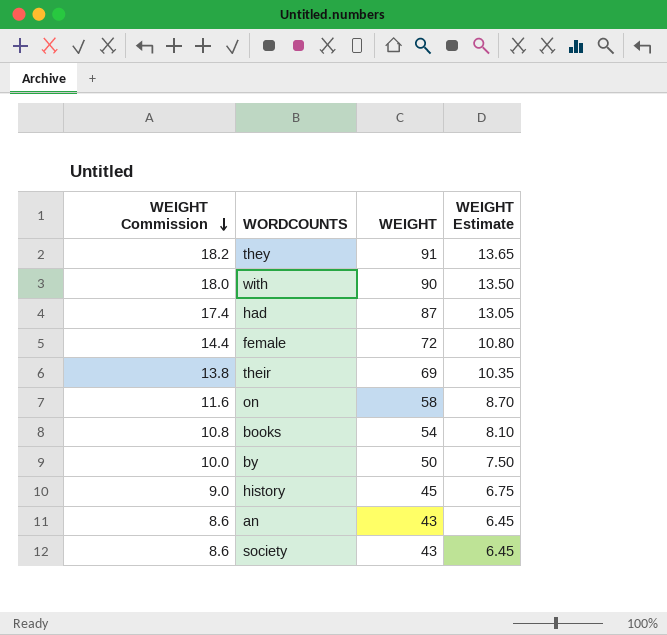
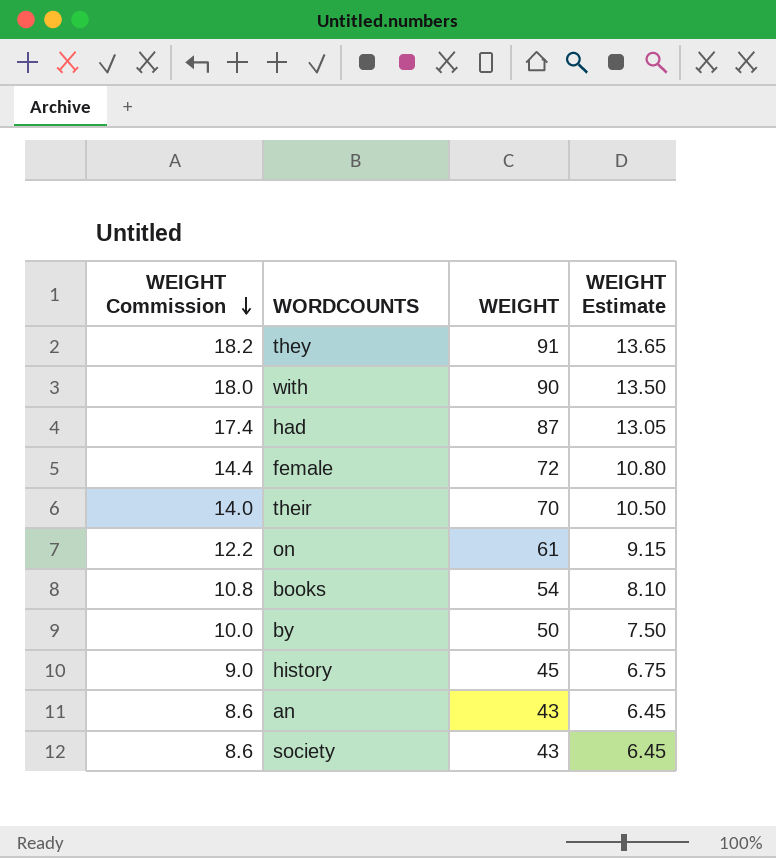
their | WEIGHT Commission: 13.8 -> 14.0
their | WEIGHT: 69 -> 70
their | WEIGHT Estimate: 10.35 -> 10.50
on | WEIGHT Commission: 11.6 -> 12.2
on | WEIGHT: 58 -> 61
on | WEIGHT Estimate: 8.70 -> 9.15

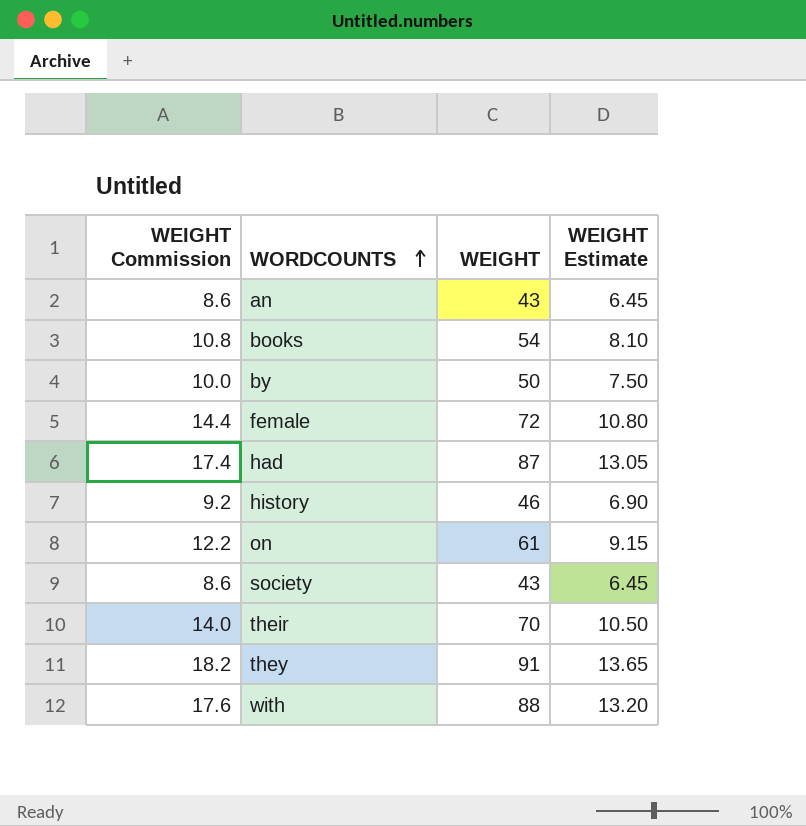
row order: WEIGHT Commission descending -> WORDCOUNTS ascending
history | WEIGHT Commission: 9.0 -> 9.2
history | WEIGHT: 45 -> 46
history | WEIGHT Estimate: 6.75 -> 6.90
with | WEIGHT Commission: 18.0 -> 17.6
with | WEIGHT: 90 -> 88
with | WEIGHT Estimate: 13.50 -> 13.20

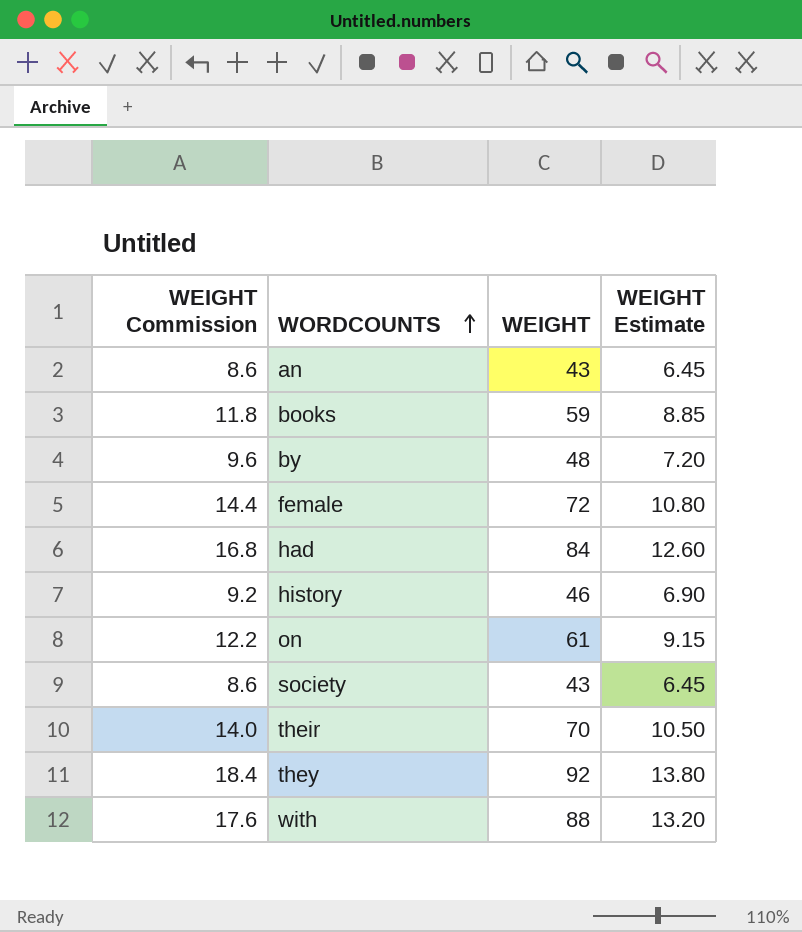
books | WEIGHT Commission: 10.8 -> 11.8
books | WEIGHT: 54 -> 59
books | WEIGHT Estimate: 8.10 -> 8.85
by | WEIGHT Commission: 10.0 -> 9.6
by | WEIGHT: 50 -> 48
by | WEIGHT Estimate: 7.50 -> 7.20
had | WEIGHT Commission: 17.4 -> 16.8
had | WEIGHT: 87 -> 84
had | WEIGHT Estimate: 13.05 -> 12.60
they | WEIGHT Commission: 18.2 -> 18.4
they | WEIGHT: 91 -> 92
they | WEIGHT Estimate: 13.65 -> 13.80

